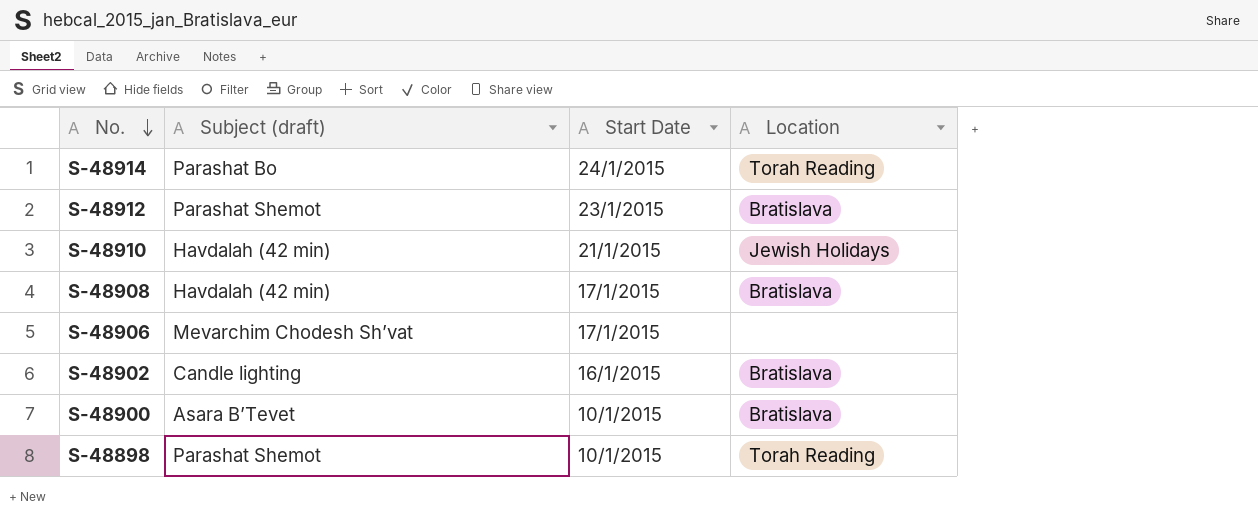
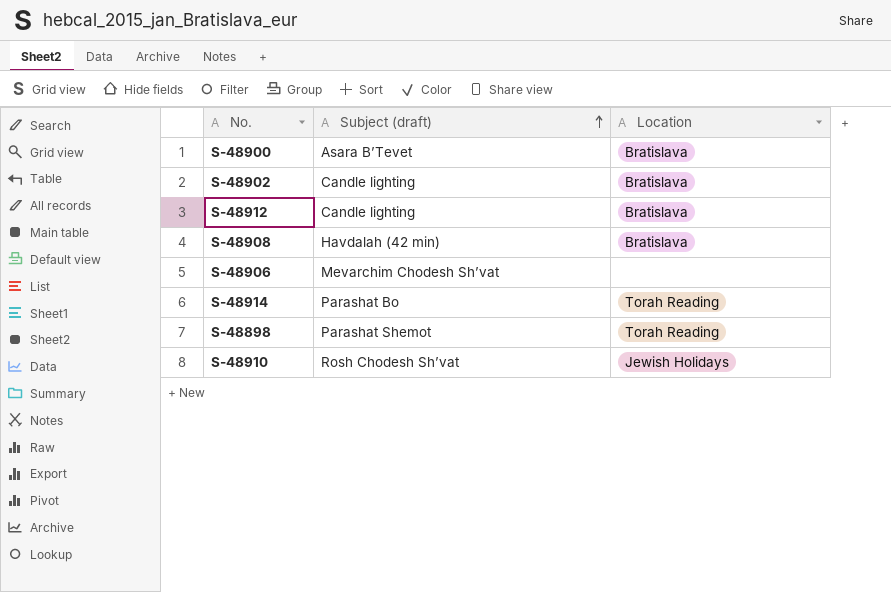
row order: No. descending -> Subject (draft) ascending
column Start Date | position: 3 -> none
S-48912 | Subject (draft): Parashat Shemot -> Candle lighting
S-48910 | Subject (draft): Havdalah (42 min) -> Rosh Chodesh Sh’vat

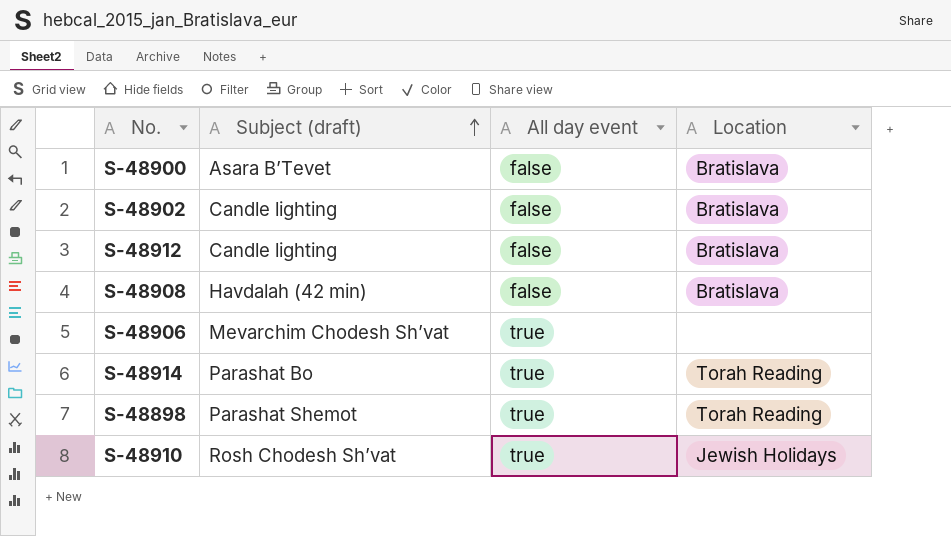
column All day event | position: none -> 3

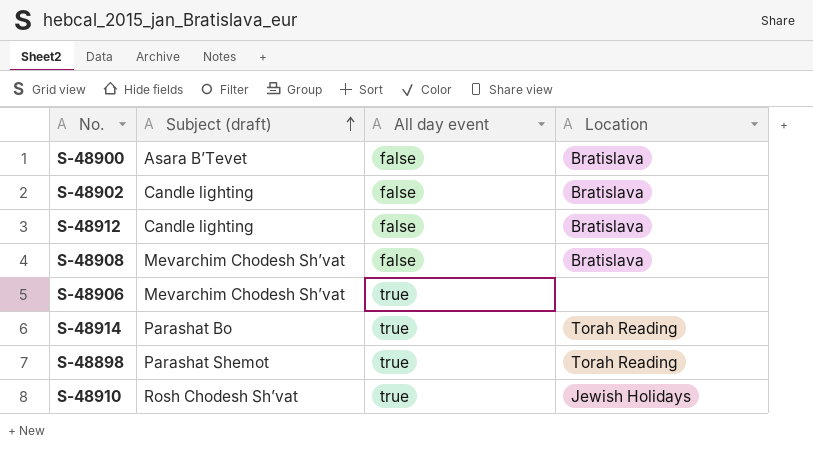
S-48908 | Subject (draft): Havdalah (42 min) -> Mevarchim Chodesh Sh’vat

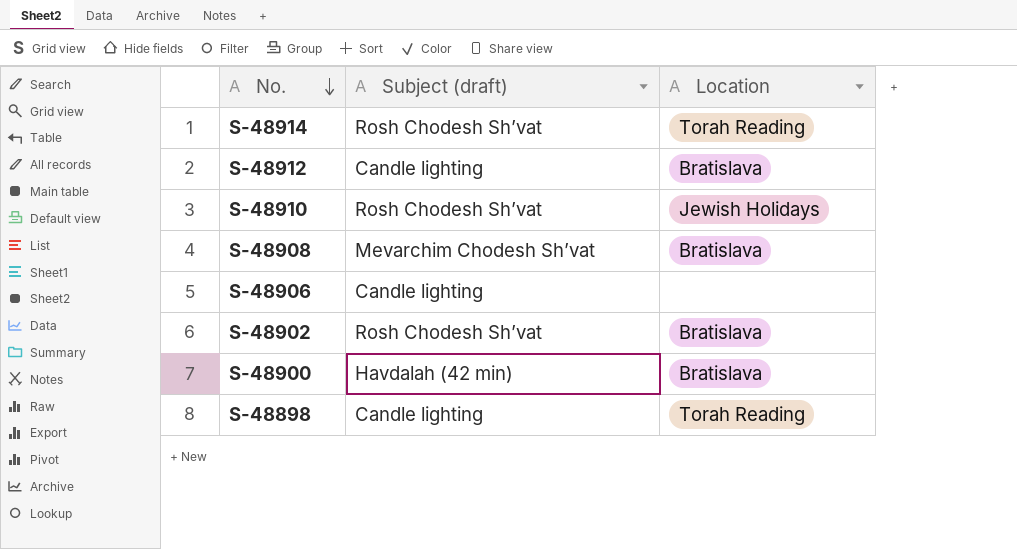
row order: Subject (draft) ascending -> No. descending
column All day event | position: 3 -> none
S-48914 | Subject (draft): Parashat Bo -> Rosh Chodesh Sh’vat
S-48906 | Subject (draft): Mevarchim Chodesh Sh’vat -> Candle lighting
S-48902 | Subject (draft): Candle lighting -> Rosh Chodesh Sh’vat
S-48900 | Subject (draft): Asara B’Tevet -> Havdalah (42 min)
S-48898 | Subject (draft): Parashat Shemot -> Candle lighting

